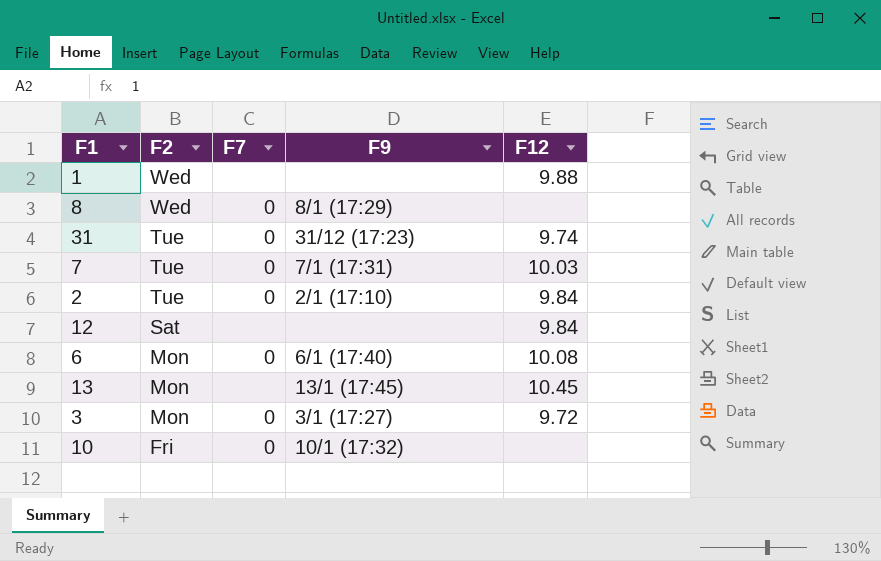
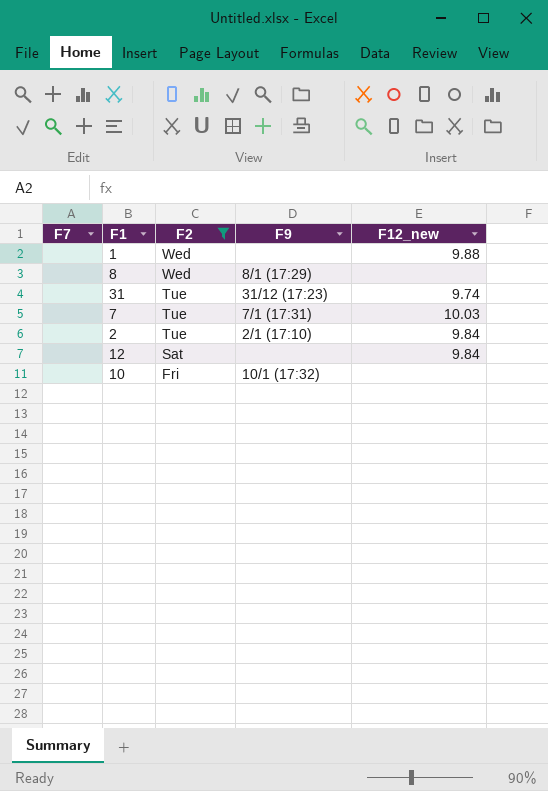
filter: none -> F2 != Mon
column F7 | position: 3 -> 1
column name: F12 -> F12_new
8 | F7: 0 -> none
31 | F7: 0 -> none
7 | F7: 0 -> none
2 | F7: 0 -> none
10 | F7: 0 -> none

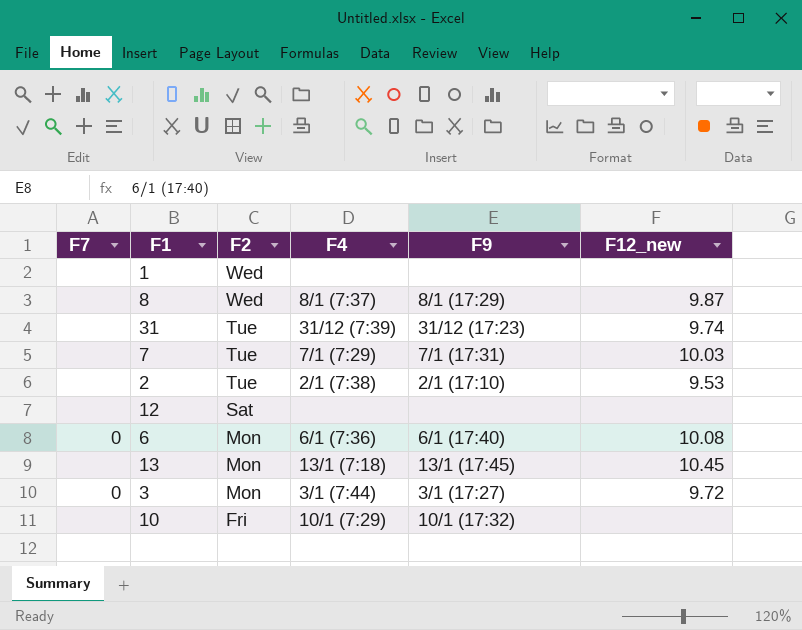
filter: F2 != Mon -> none
column F4 | position: none -> 4
1 | F12_new: 9.88 -> none
8 | F12_new: none -> 9.87
2 | F12_new: 9.84 -> 9.53
12 | F12_new: 9.84 -> none

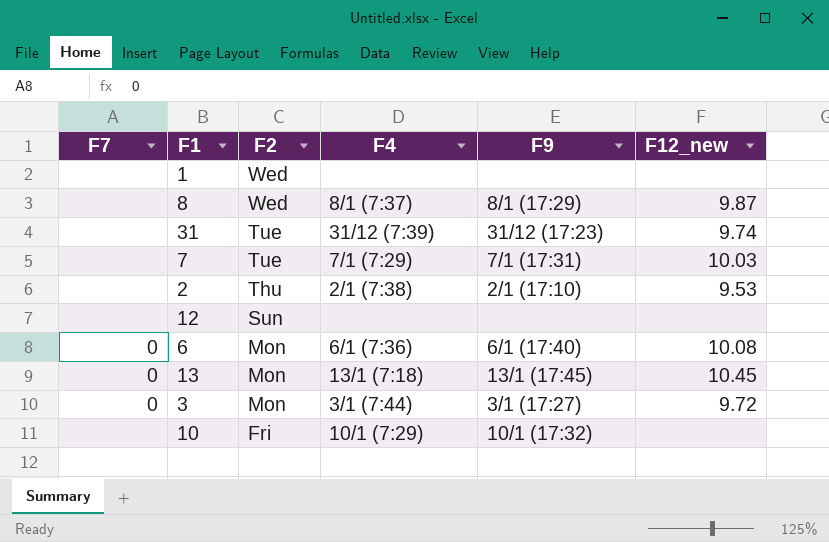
2 | F2: Tue -> Thu
12 | F2: Sat -> Sun
13 | F7: none -> 0

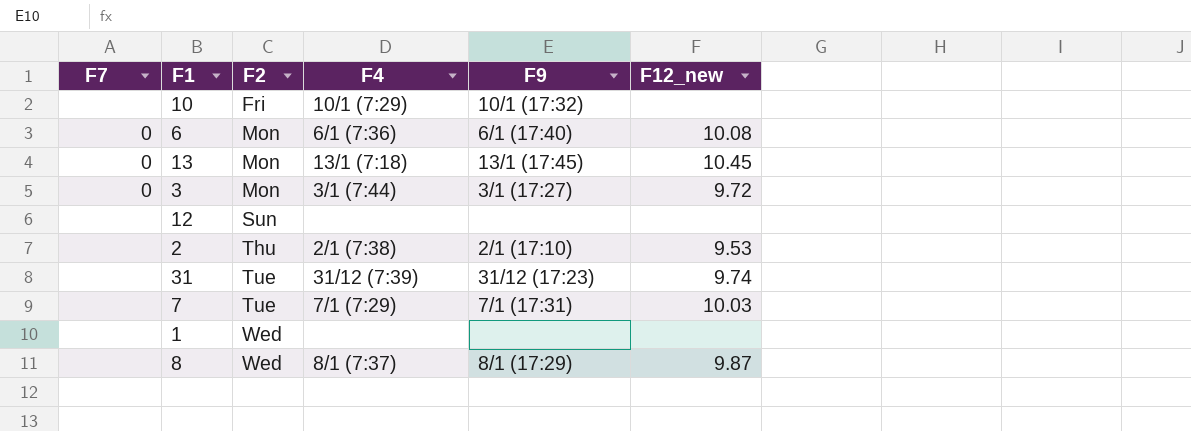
row order: F2 descending -> F2 ascending

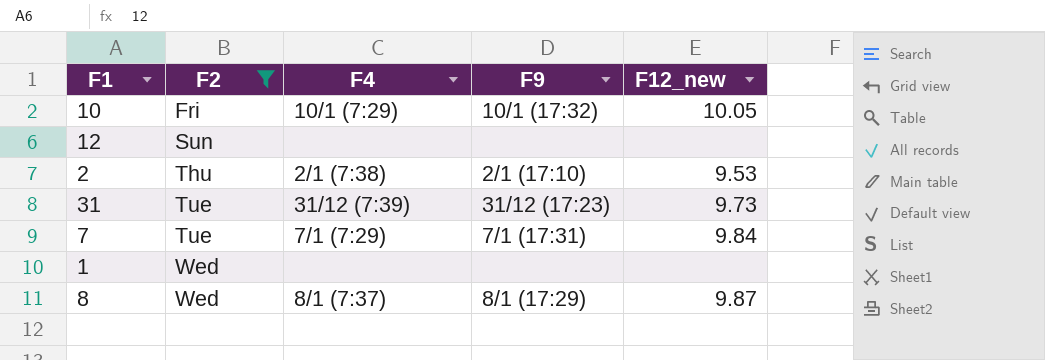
filter: none -> F2 != Mon
column F7 | position: 1 -> none
10 | F12_new: none -> 10.05
31 | F12_new: 9.74 -> 9.73
7 | F12_new: 10.03 -> 9.84

